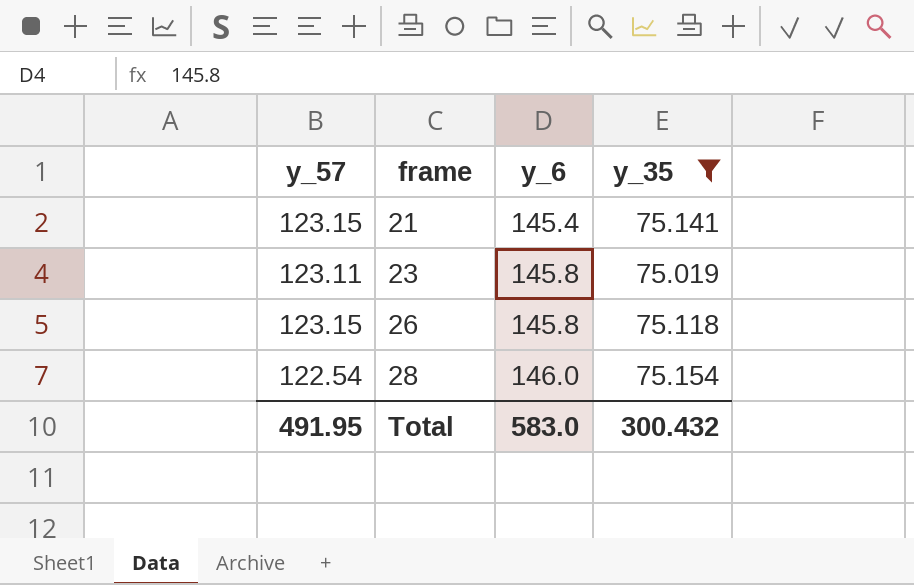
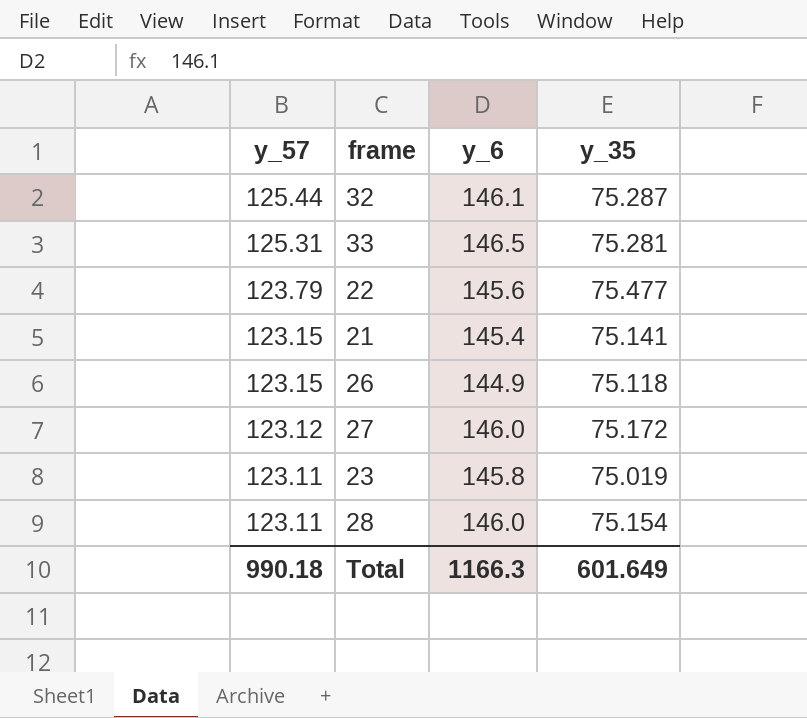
filter: y_35 <= 75.154 -> none
row order: frame ascending -> y_57 descending
26 | y_6: 145.8 -> 144.9
28 | y_57: 122.54 -> 123.11
Total | y_57: 491.95 -> 990.18
Total | y_6: 583.0 -> 1166.3
Total | y_35: 300.432 -> 601.649

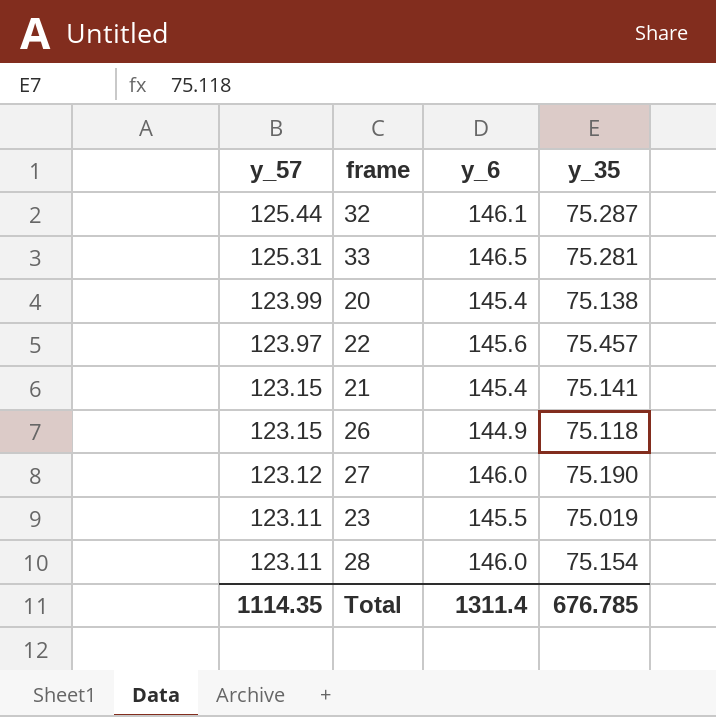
row 20: none -> 123.99 | 145.4 | 75.138
22 | y_57: 123.79 -> 123.97
22 | y_35: 75.477 -> 75.457
27 | y_35: 75.172 -> 75.190
23 | y_6: 145.8 -> 145.5
Total | y_57: 990.18 -> 1114.35
Total | y_6: 1166.3 -> 1311.4
Total | y_35: 601.649 -> 676.785

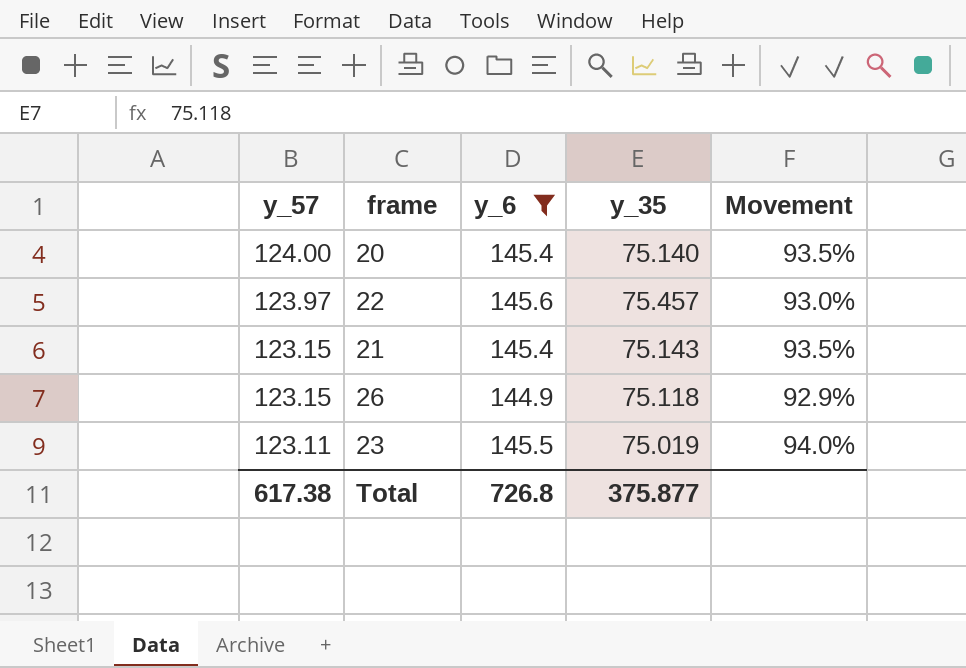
filter: none -> y_6 <= 145.6
column Movement | formula: none -> ([y_6] - [y_35]) / [y_35]
20 | y_57: 123.99 -> 124.00
20 | y_35: 75.138 -> 75.140
21 | y_35: 75.141 -> 75.143
Total | y_57: 1114.35 -> 617.38
Total | y_6: 1311.4 -> 726.8
Total | y_35: 676.785 -> 375.877

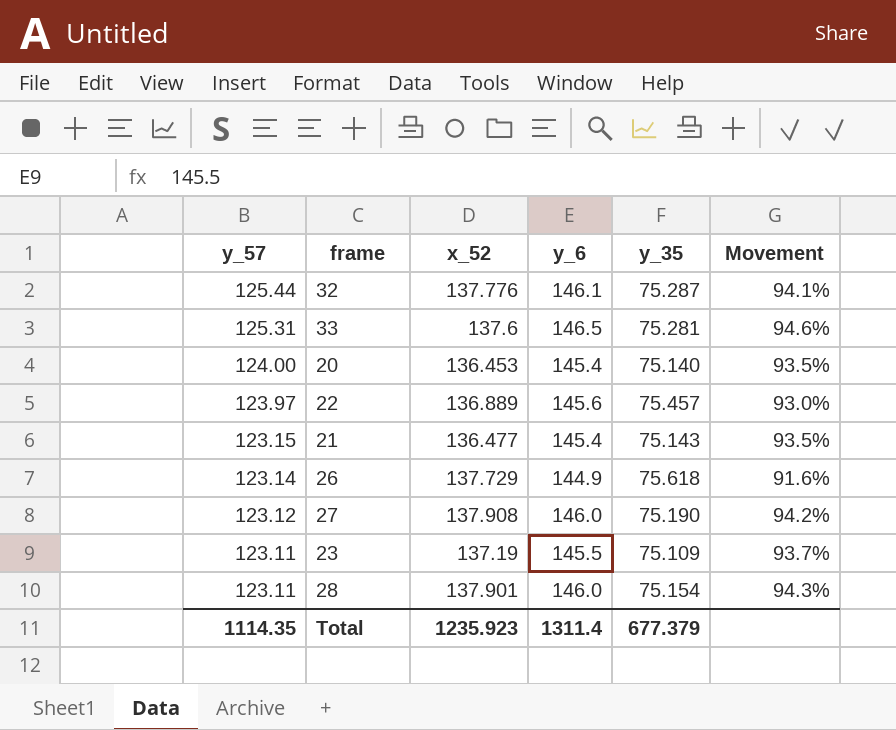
filter: y_6 <= 145.6 -> none
column x_52 | position: none -> 3
26 | y_57: 123.15 -> 123.14
26 | y_35: 75.118 -> 75.618
26 | Movement: 92.9% -> 91.6%
23 | y_35: 75.019 -> 75.109
23 | Movement: 94.0% -> 93.7%
Total | y_57: 617.38 -> 1114.35
Total | y_6: 726.8 -> 1311.4
Total | y_35: 375.877 -> 677.379

